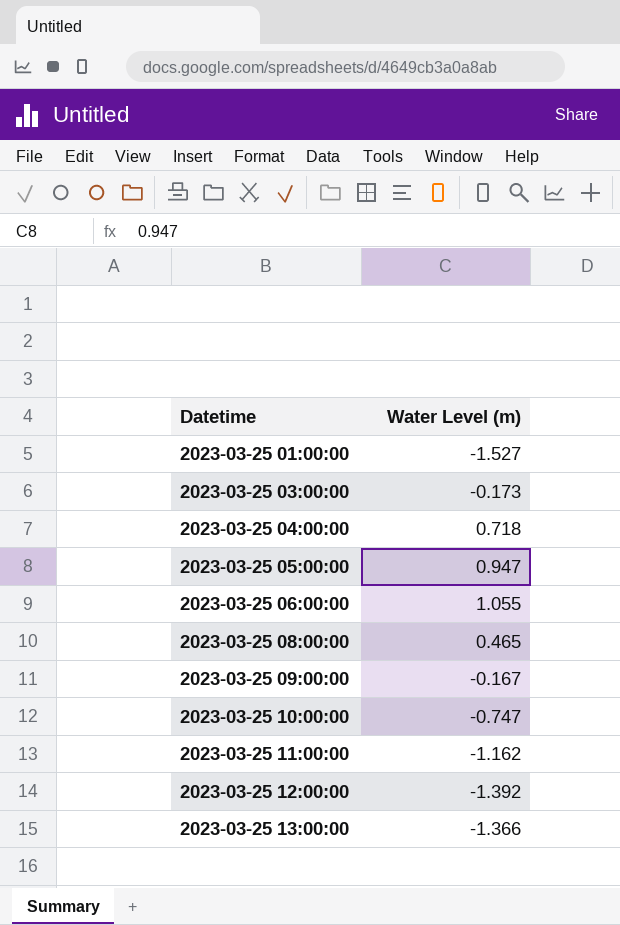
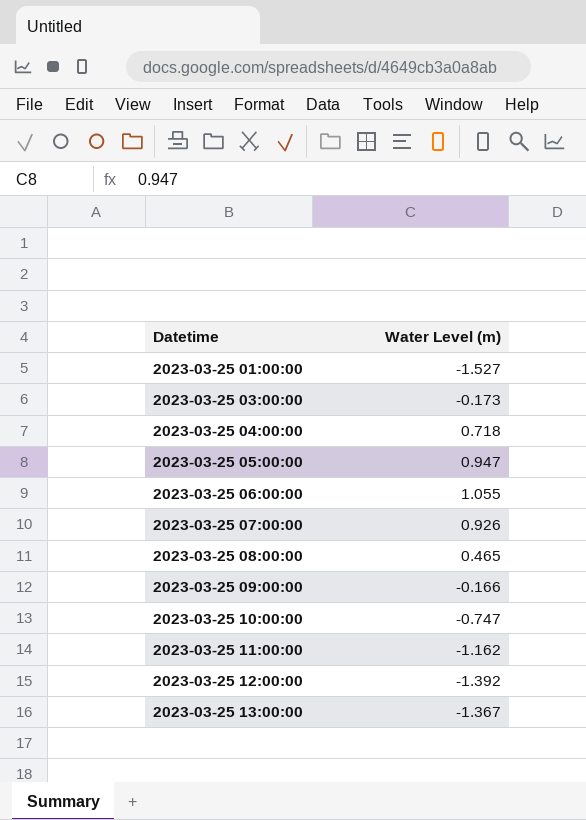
row 2023-03-25 07:00:00: none -> 0.926
2023-03-25 09:00:00 | Water Level (m): -0.167 -> -0.166
2023-03-25 13:00:00 | Water Level (m): -1.366 -> -1.367

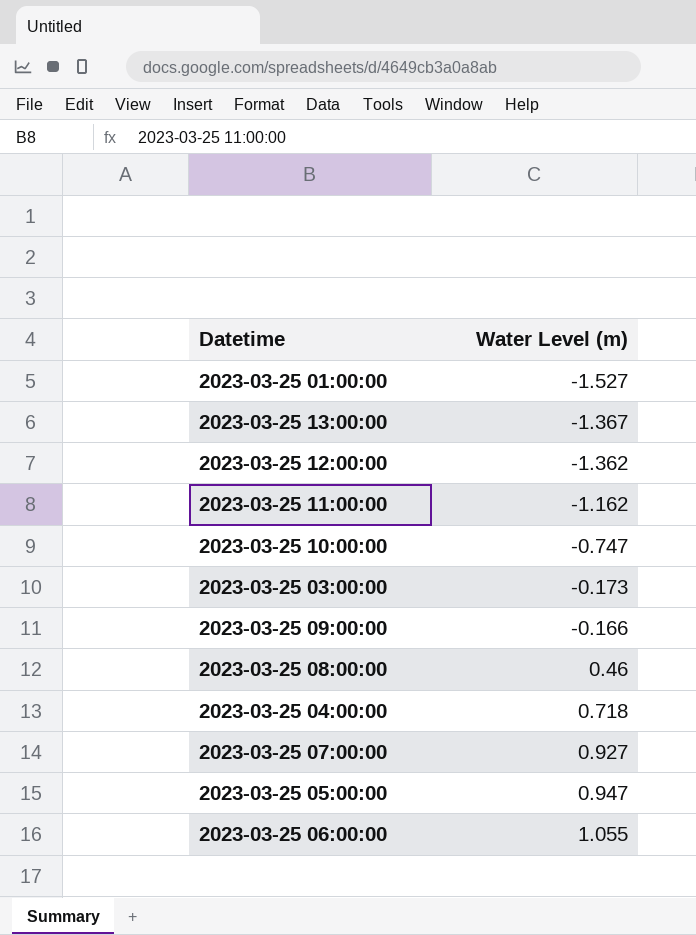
row order: Datetime ascending -> Water Level (m) ascending
2023-03-25 12:00:00 | Water Level (m): -1.392 -> -1.362
2023-03-25 08:00:00 | Water Level (m): 0.465 -> 0.46
2023-03-25 07:00:00 | Water Level (m): 0.926 -> 0.927

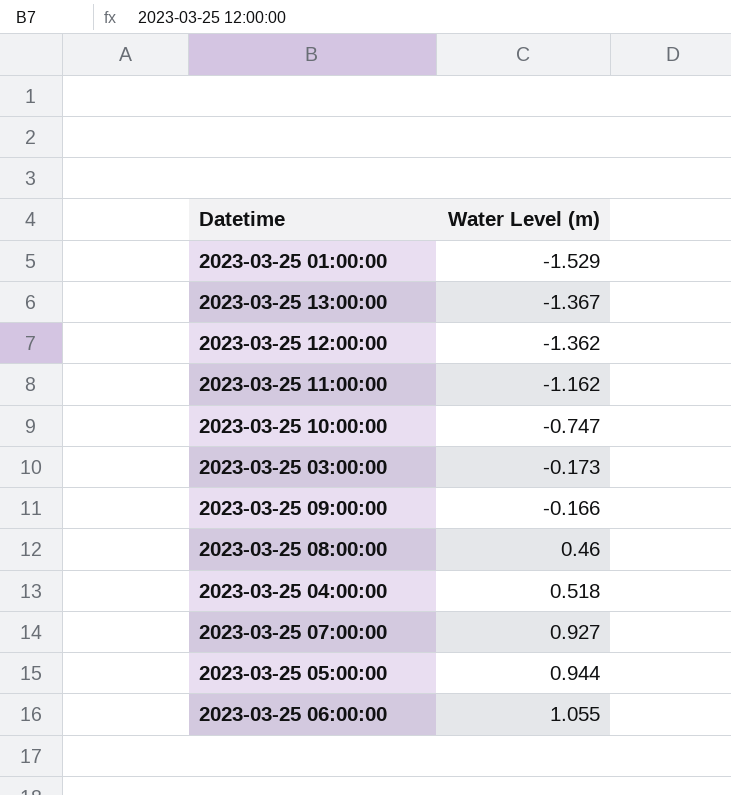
2023-03-25 01:00:00 | Water Level (m): -1.527 -> -1.529
2023-03-25 04:00:00 | Water Level (m): 0.718 -> 0.518
2023-03-25 05:00:00 | Water Level (m): 0.947 -> 0.944

